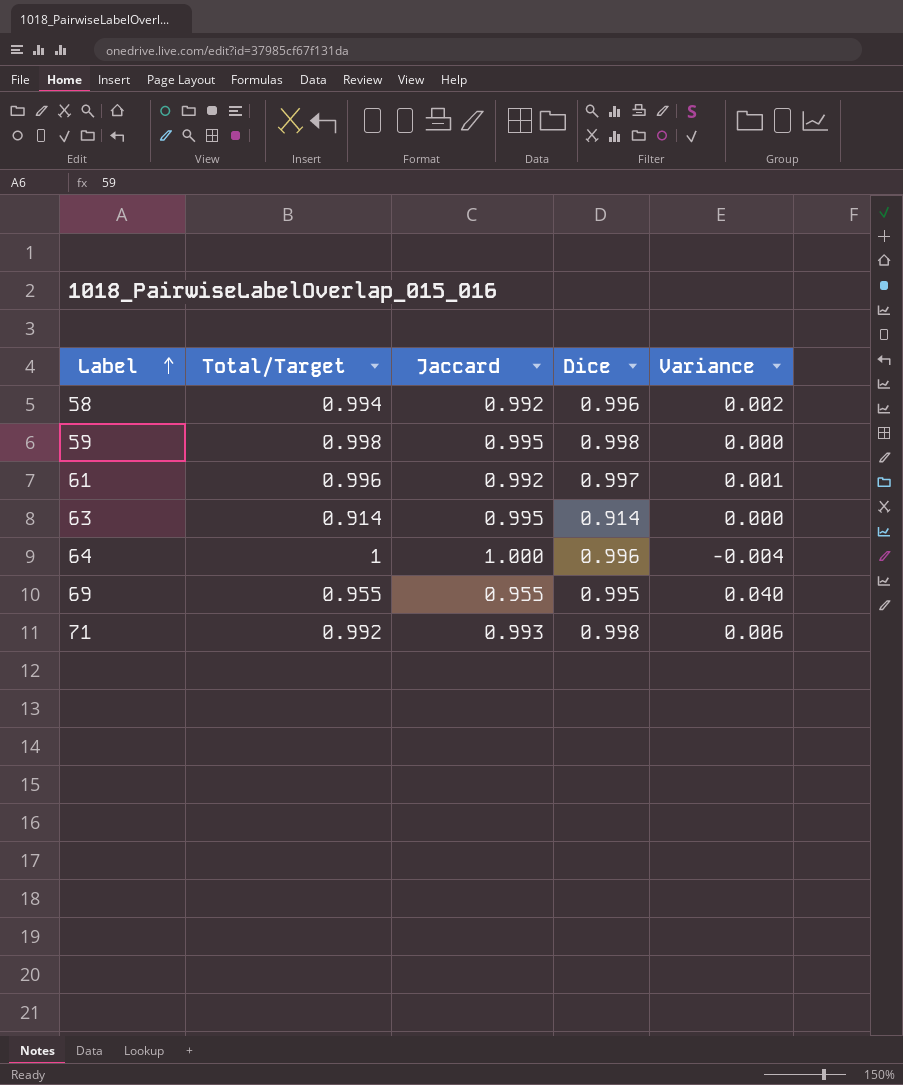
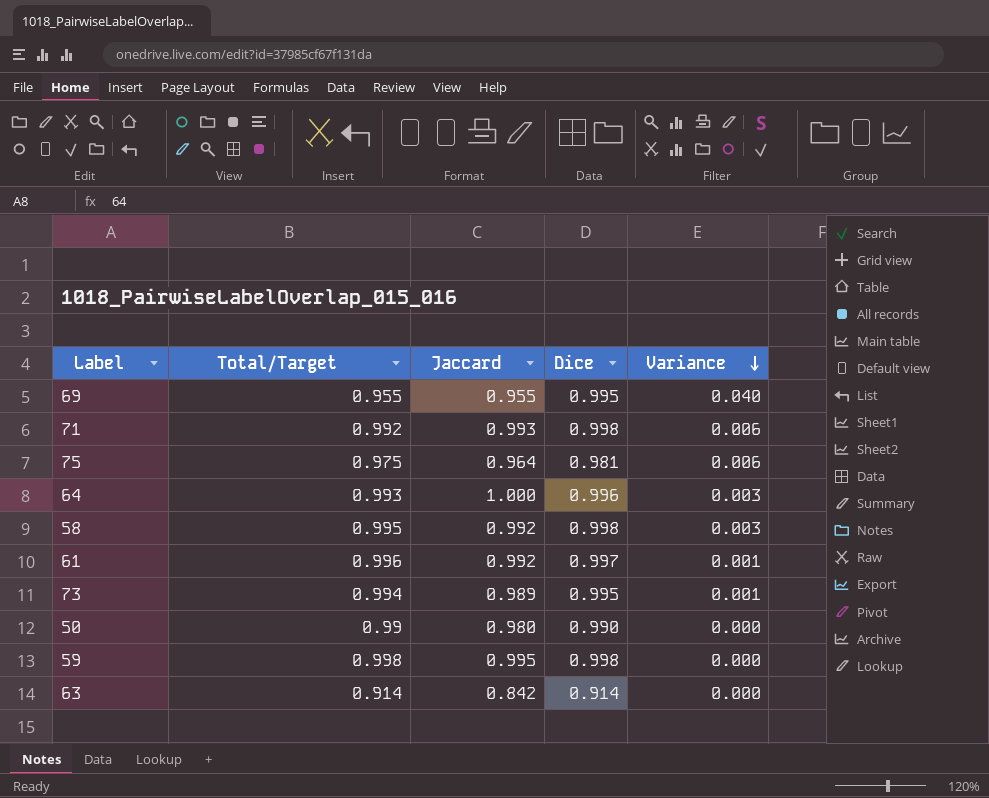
row order: Label ascending -> Variance descending
row 75: none -> 0.975 | 0.964 | 0.981 | 0.006
64 | Total/Target: 1 -> 0.993
64 | Variance: -0.004 -> 0.003
58 | Total/Target: 0.994 -> 0.995
58 | Dice: 0.996 -> 0.998
58 | Variance: 0.002 -> 0.003
row 73: none -> 0.994 | 0.989 | 0.995 | 0.001
row 50: none -> 0.99 | 0.980 | 0.990 | 0.000
63 | Jaccard: 0.995 -> 0.842

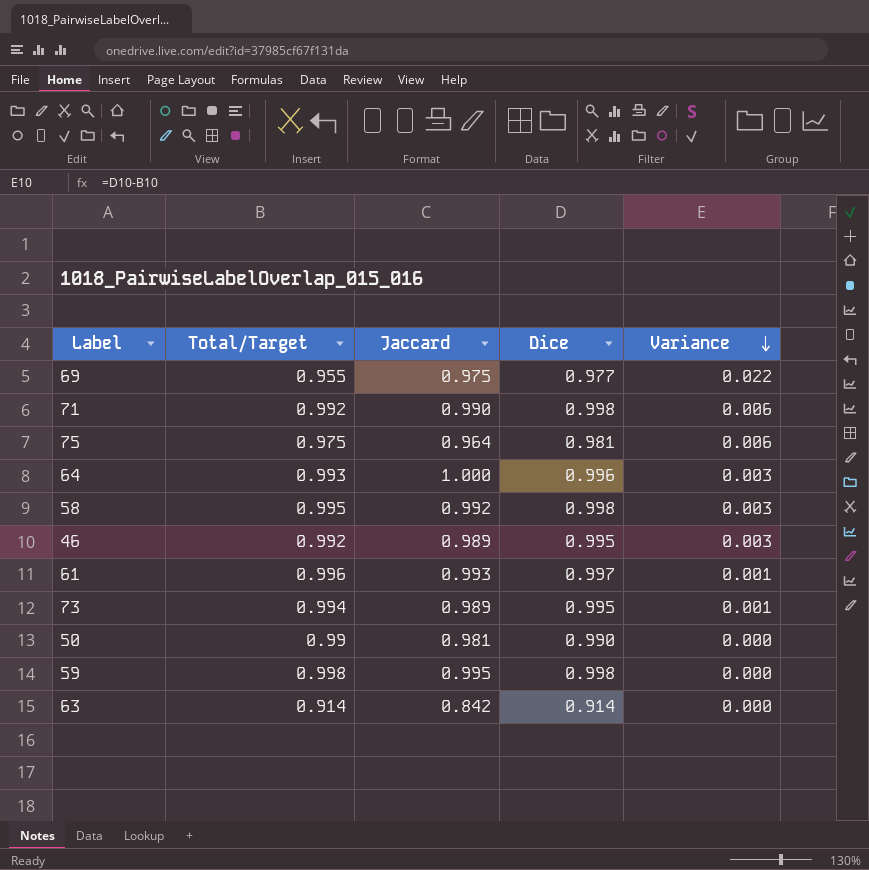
69 | Jaccard: 0.955 -> 0.975
69 | Dice: 0.995 -> 0.977
69 | Variance: 0.040 -> 0.022
71 | Jaccard: 0.993 -> 0.990
row 46: none -> 0.992 | 0.989 | 0.995 | 0.003
61 | Jaccard: 0.992 -> 0.993
50 | Jaccard: 0.980 -> 0.981

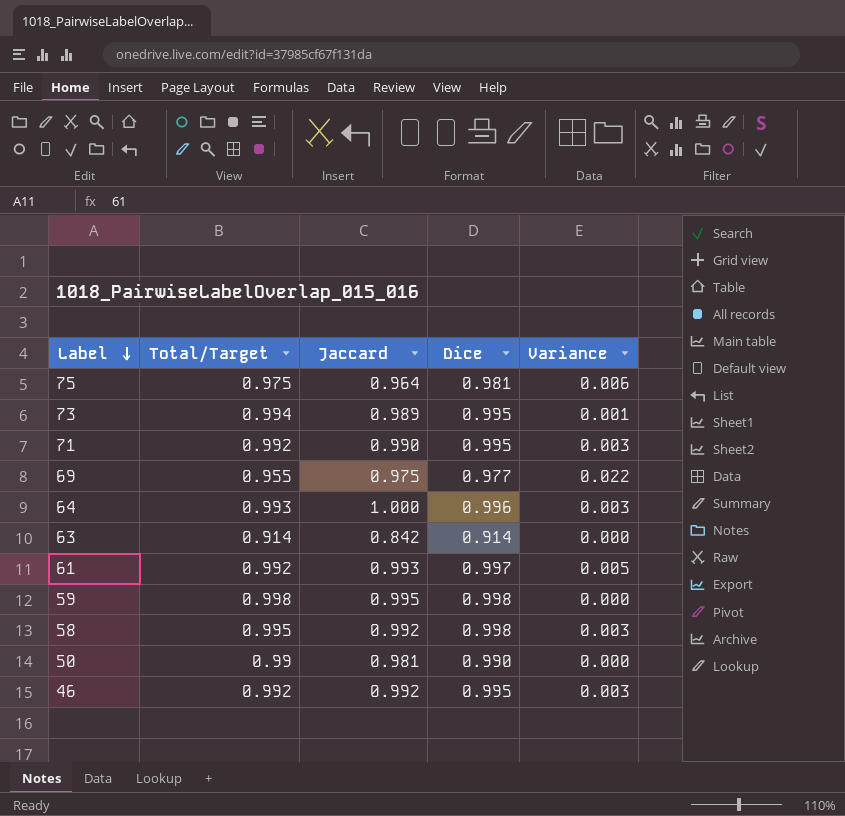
row order: Variance descending -> Label descending
71 | Dice: 0.998 -> 0.995
71 | Variance: 0.006 -> 0.003
61 | Total/Target: 0.996 -> 0.992
61 | Variance: 0.001 -> 0.005
46 | Jaccard: 0.989 -> 0.992

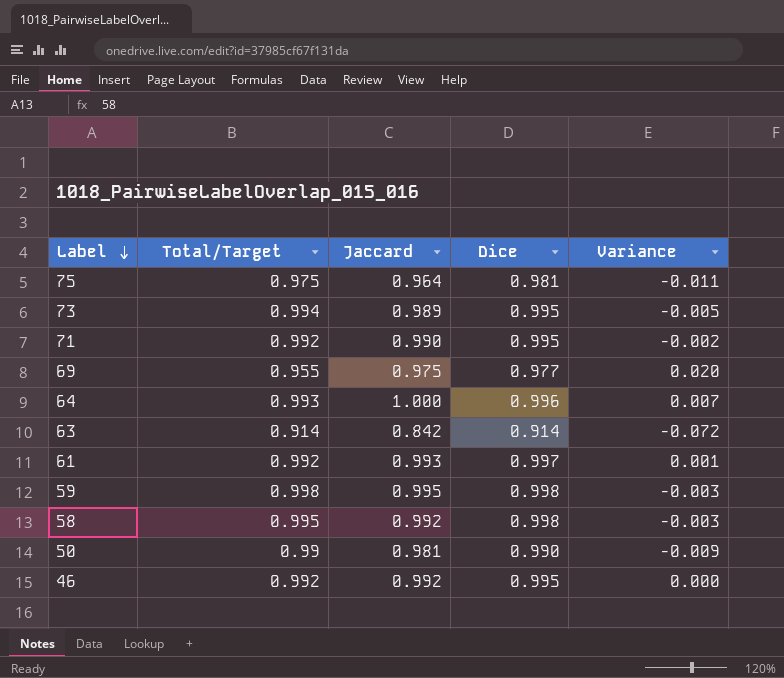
column Variance | formula: [Dice] - [Total/Target] -> [Jaccard] - [Total/Target]

